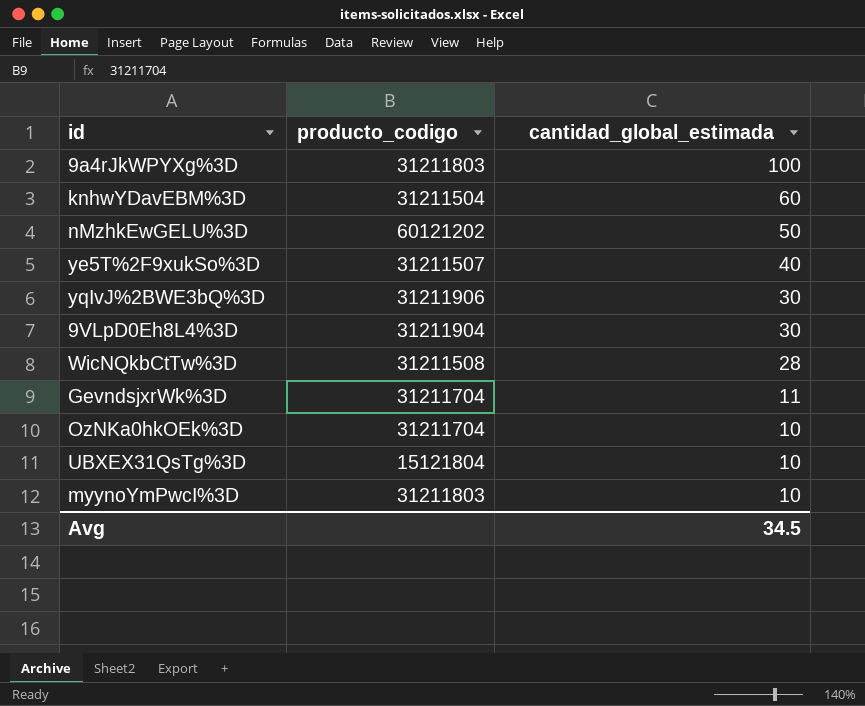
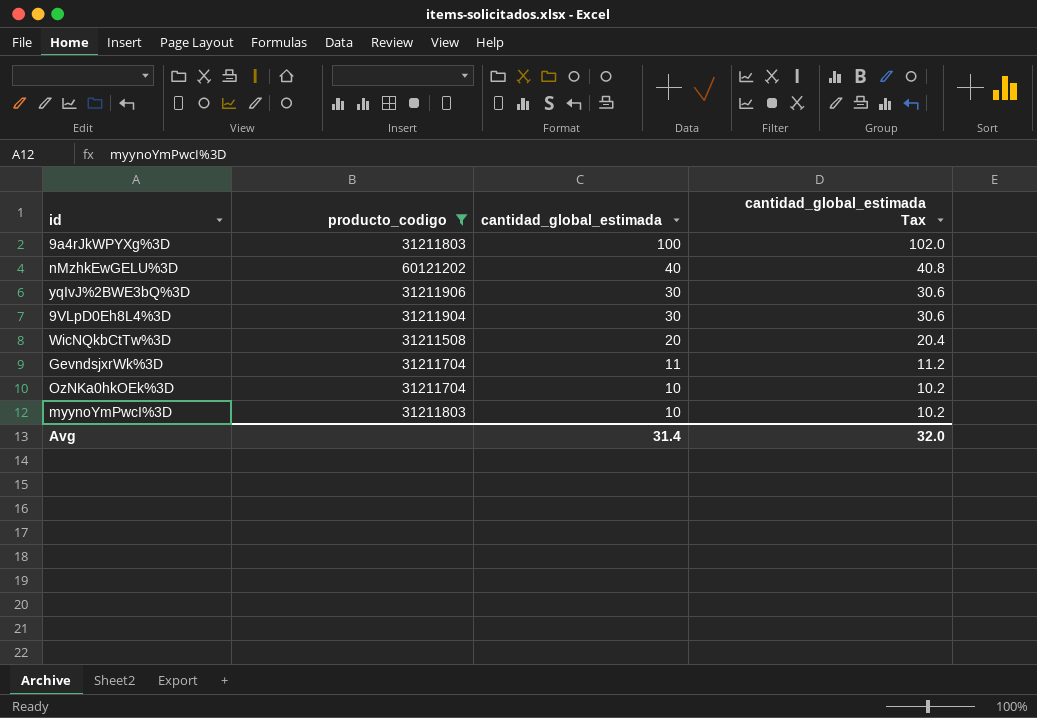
filter: none -> producto_codigo >= 31211508
column cantidad_global_estimada Tax | formula: none -> [cantidad_global_estimada] * 1.02
nMzhkEwGELU%3D | cantidad_global_estimada: 50 -> 40
WicNQkbCtTw%3D | cantidad_global_estimada: 28 -> 20
Avg | cantidad_global_estimada: 34.5 -> 31.4

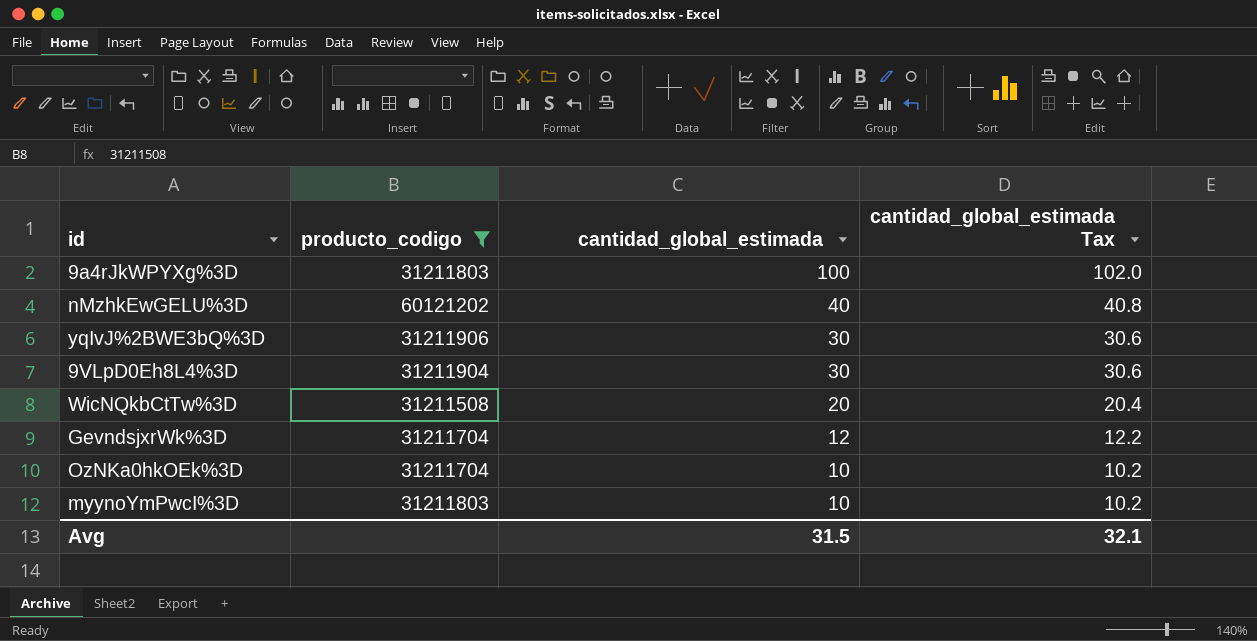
GevndsjxrWk%3D | cantidad_global_estimada: 11 -> 12
GevndsjxrWk%3D | cantidad_global_estimada Tax: 11.2 -> 12.2
Avg | cantidad_global_estimada: 31.4 -> 31.5
Avg | cantidad_global_estimada Tax: 32.0 -> 32.1

